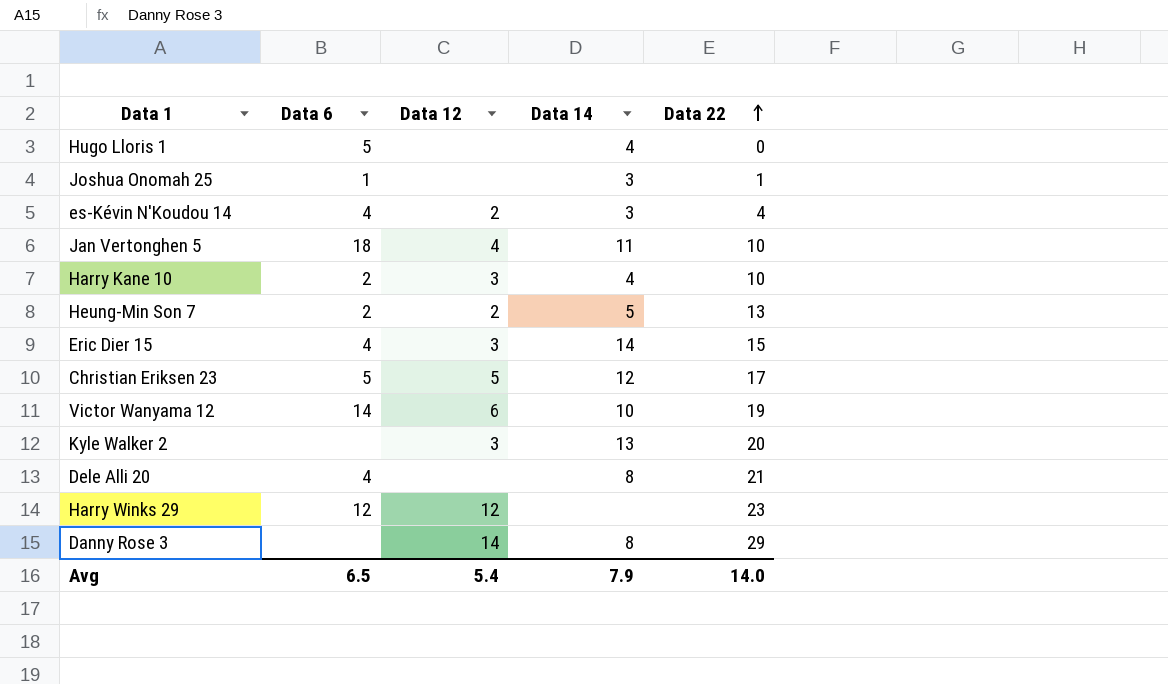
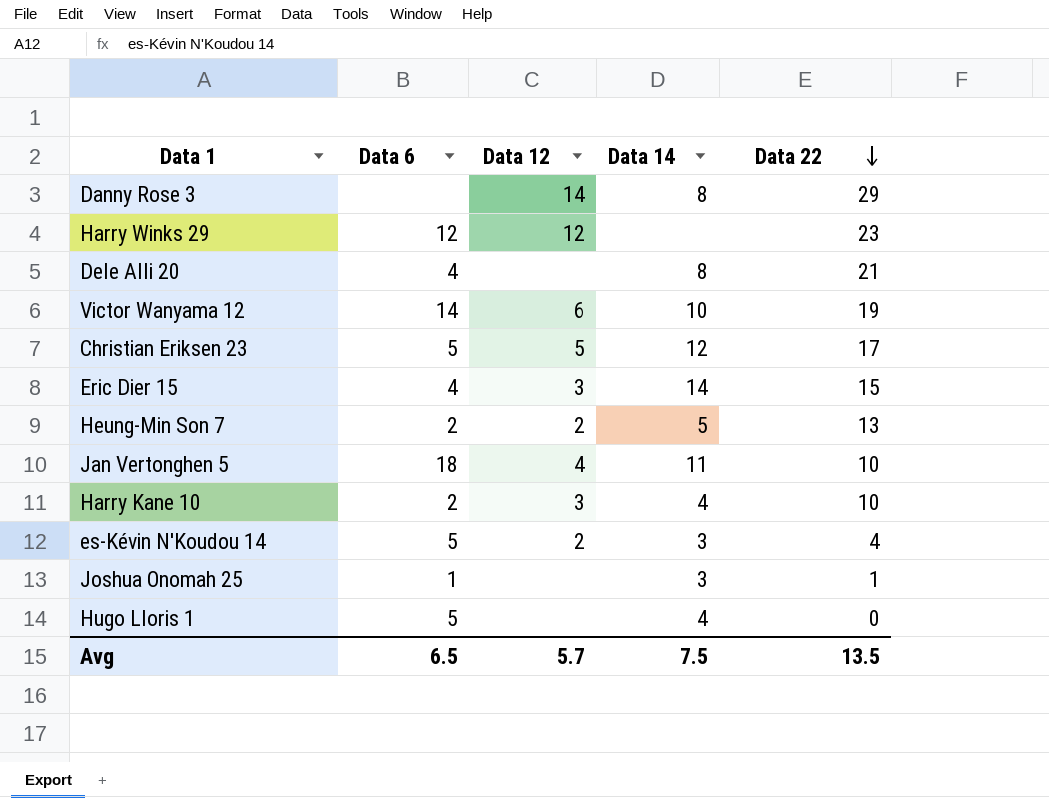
row order: Data 22 ascending -> Data 22 descending
row Kyle Walker 2: none | 3 | 13 | 20 -> none
es-Kévin N'Koudou 14 | Data 6: 4 -> 5
Avg | Data 12: 5.4 -> 5.7
Avg | Data 14: 7.9 -> 7.5
Avg | Data 22: 14.0 -> 13.5

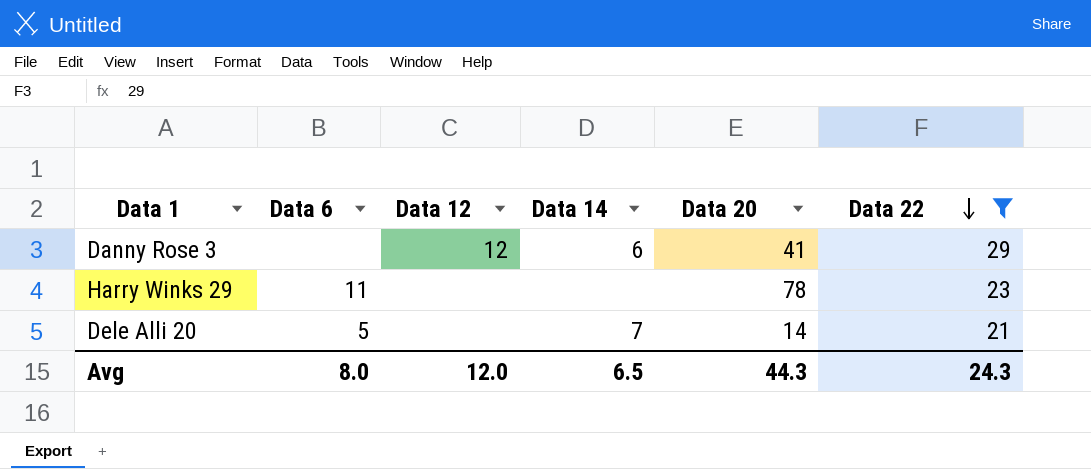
filter: none -> Data 22 >= 21
column Data 20 | position: none -> 5
Danny Rose 3 | Data 12: 14 -> 12
Danny Rose 3 | Data 14: 8 -> 6
Harry Winks 29 | Data 6: 12 -> 11
Harry Winks 29 | Data 12: 12 -> none
Dele Alli 20 | Data 6: 4 -> 5
Dele Alli 20 | Data 14: 8 -> 7
Avg | Data 6: 6.5 -> 8.0
Avg | Data 12: 5.7 -> 12.0
Avg | Data 14: 7.5 -> 6.5
Avg | Data 22: 13.5 -> 24.3

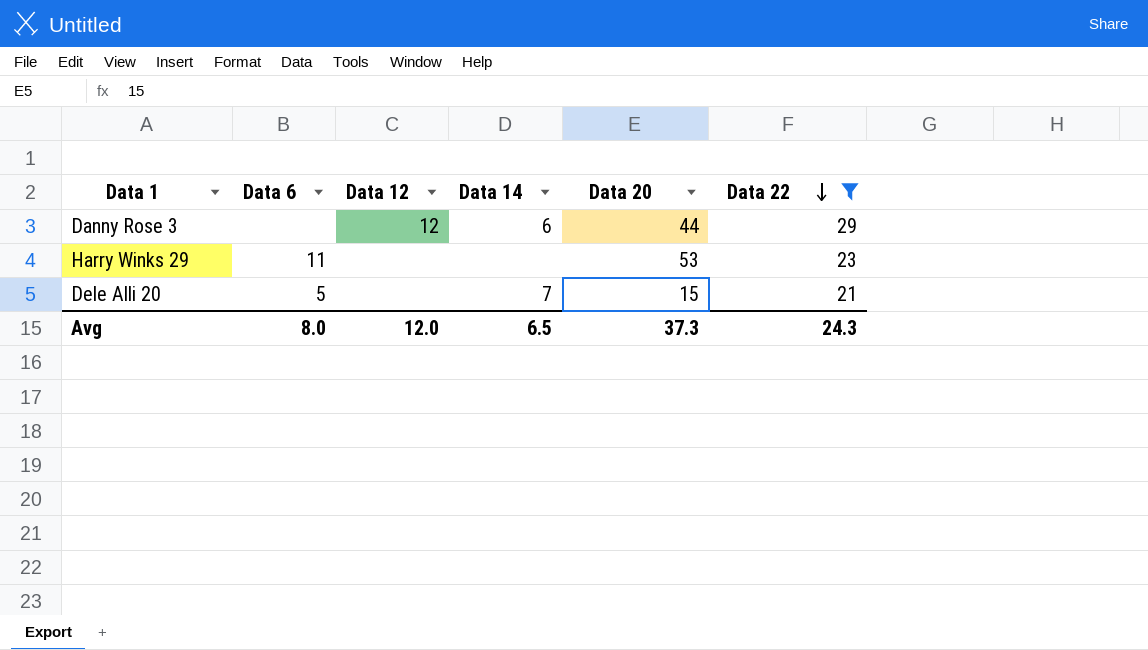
Danny Rose 3 | Data 20: 41 -> 44
Harry Winks 29 | Data 20: 78 -> 53
Dele Alli 20 | Data 20: 14 -> 15
Avg | Data 20: 44.3 -> 37.3

